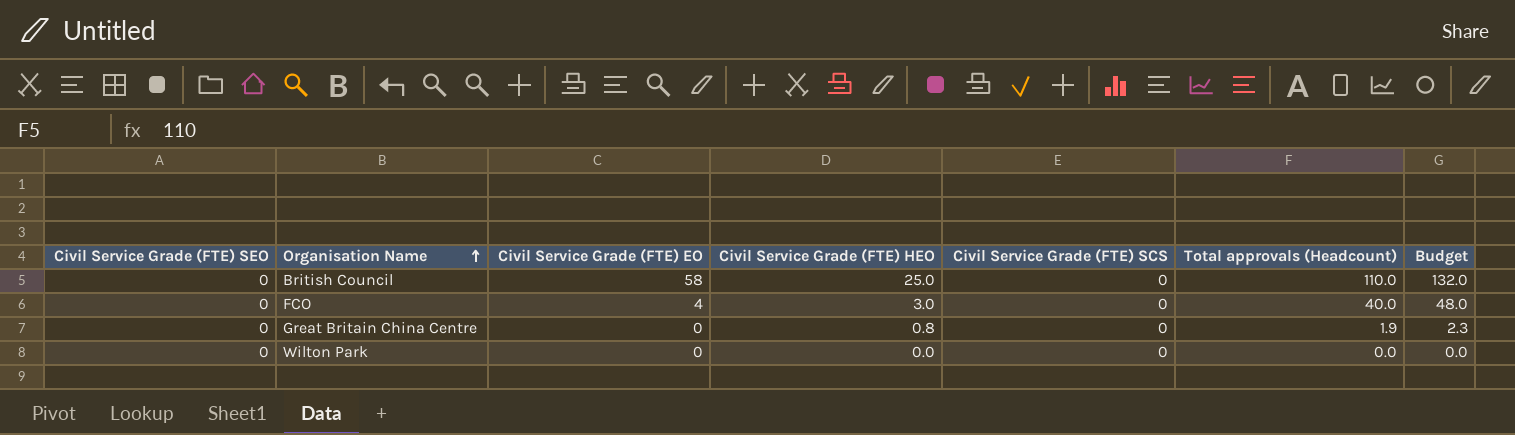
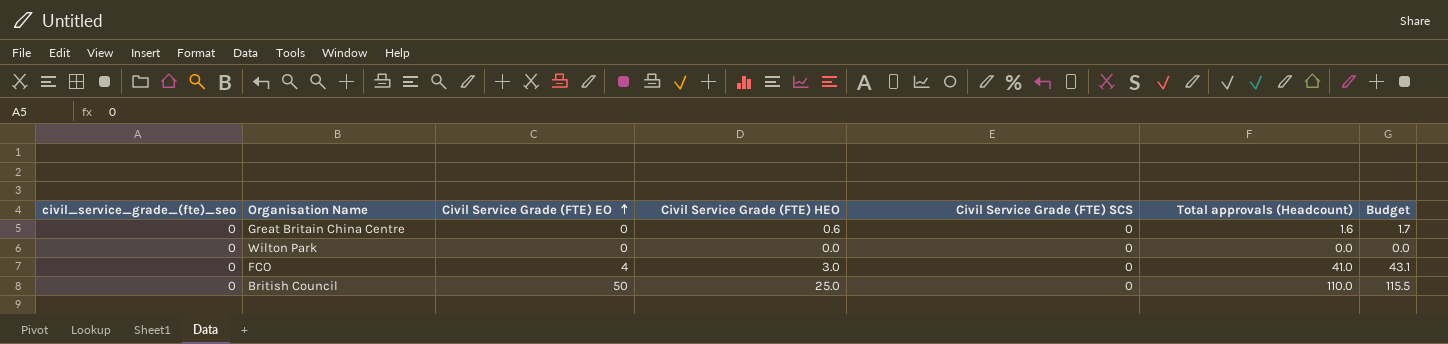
row order: Organisation Name ascending -> Civil Service Grade (FTE) EO ascending
column name: Civil Service Grade (FTE) SEO -> civil_service_grade_(fte)_seo
column Budget | formula: [Total approvals (Headcount)] * 1.2 -> [Total approvals (Headcount)] * 1.05
Great Britain China Centre | Civil Service Grade (FTE) HEO: 0.8 -> 0.6
Great Britain China Centre | Total approvals (Headcount): 1.9 -> 1.6
FCO | Total approvals (Headcount): 40.0 -> 41.0
British Council | Civil Service Grade (FTE) EO: 58 -> 50

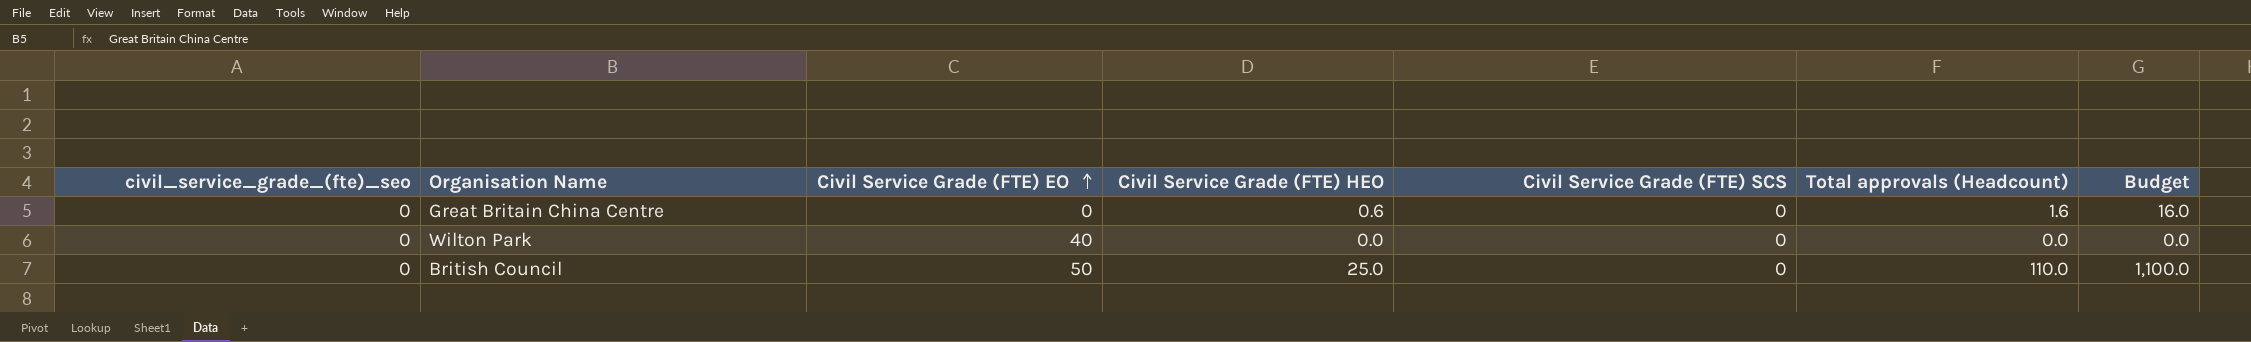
column Budget | formula: [Total approvals (Headcount)] * 1.05 -> [Total approvals (Headcount)] * 10
row FCO: 0 | 4 | 3.0 | 0 | 41.0 | 43.1 -> none
Wilton Park | Civil Service Grade (FTE) EO: 0 -> 40

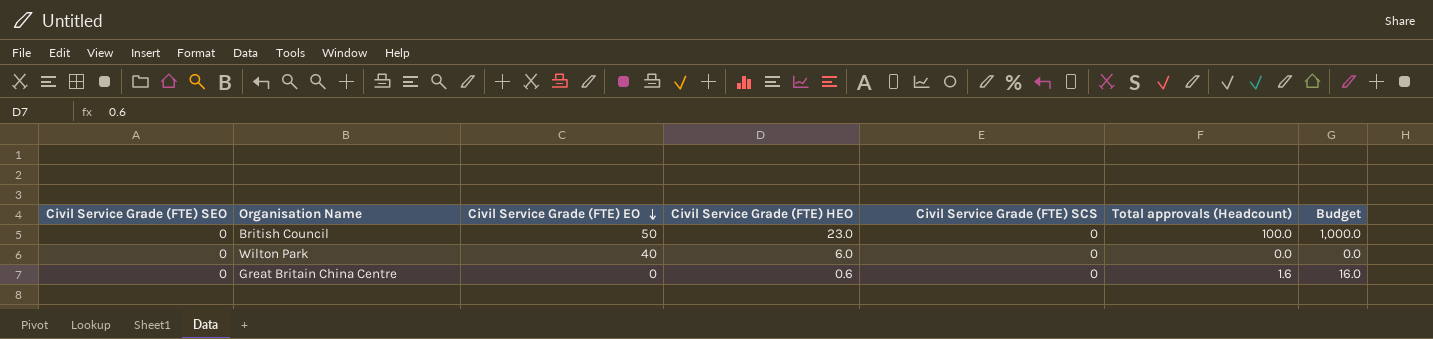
row order: Civil Service Grade (FTE) EO ascending -> Civil Service Grade (FTE) EO descending
column name: civil_service_grade_(fte)_seo -> Civil Service Grade (FTE) SEO
British Council | Civil Service Grade (FTE) HEO: 25.0 -> 23.0
British Council | Total approvals (Headcount): 110.0 -> 100.0
British Council | Budget: 1,100.0 -> 1,000.0
Wilton Park | Civil Service Grade (FTE) HEO: 0.0 -> 6.0

